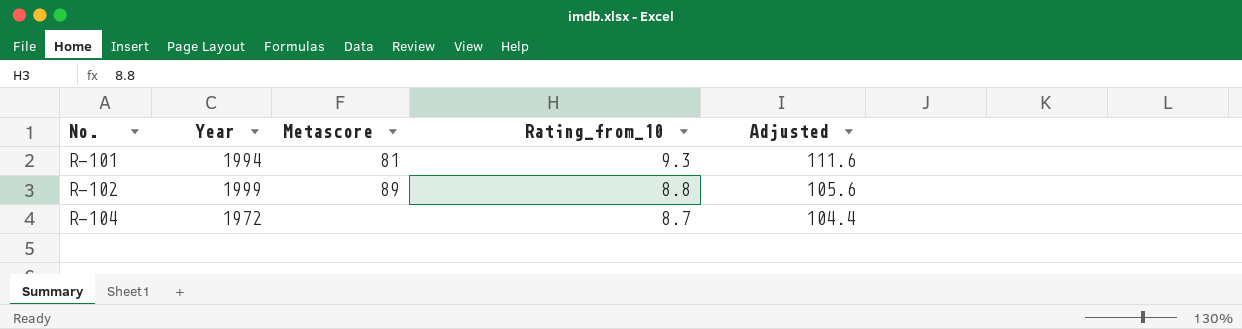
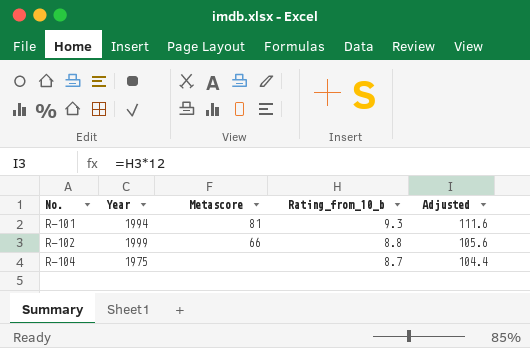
column name: Rating_from_10 -> Rating_from_10_b
R-102 | Metascore: 89 -> 66
R-104 | Year: 1972 -> 1975

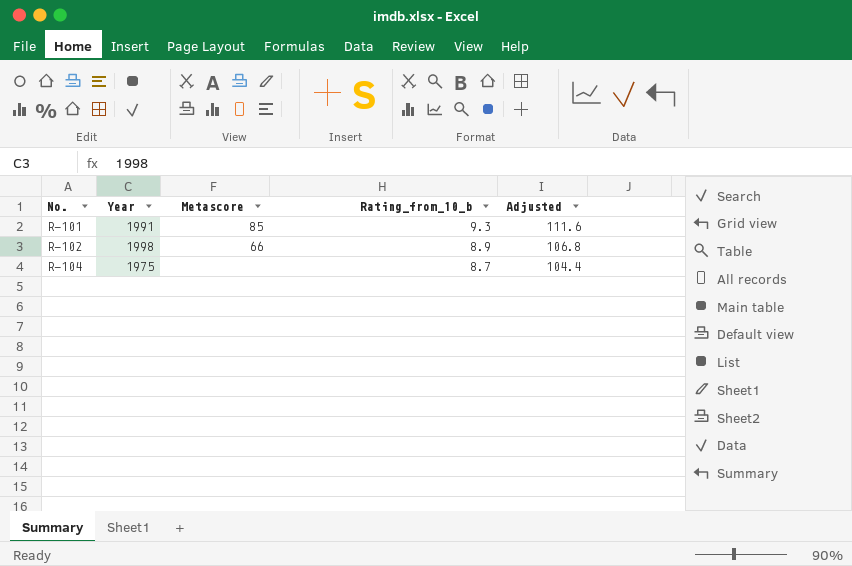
R-101 | Year: 1994 -> 1991
R-101 | Metascore: 81 -> 85
R-102 | Year: 1999 -> 1998
R-102 | Rating_from_10_b: 8.8 -> 8.9
R-102 | Adjusted: 105.6 -> 106.8

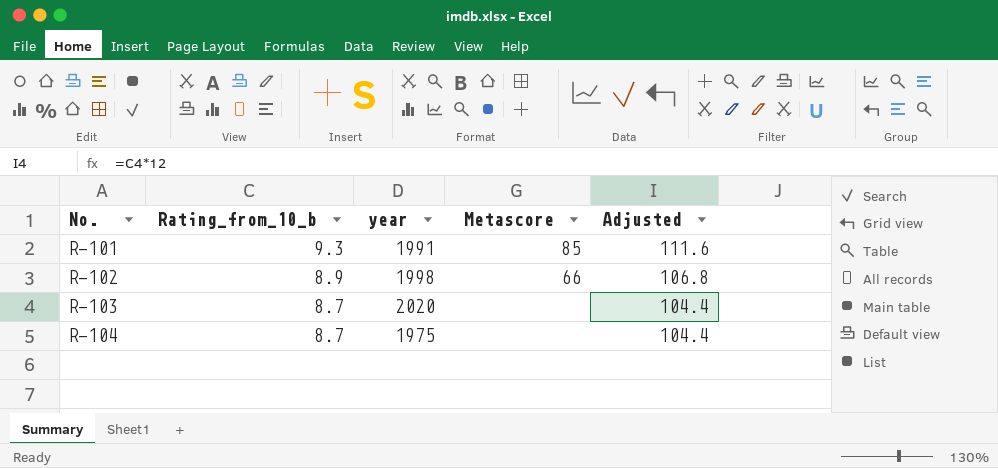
column Rating_from_10_b | position: 4 -> 2
column name: Year -> year
row R-103: none -> 8.7 | 2020 | none | 104.4

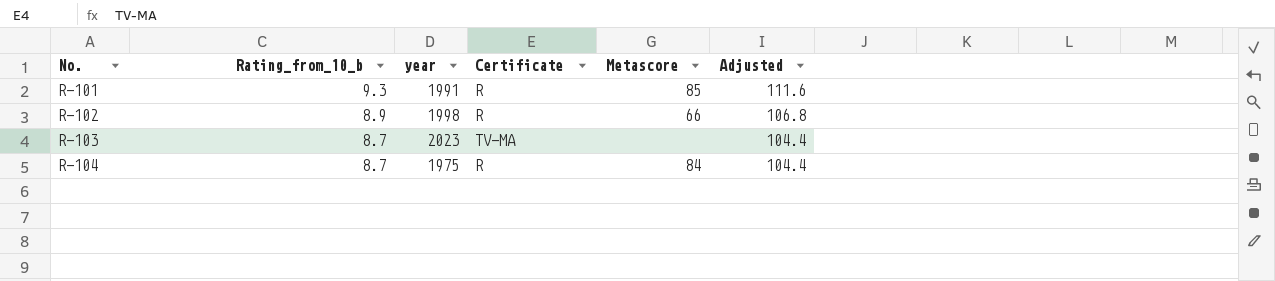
column Certificate | position: none -> 4
R-103 | year: 2020 -> 2023
R-104 | Metascore: none -> 84

